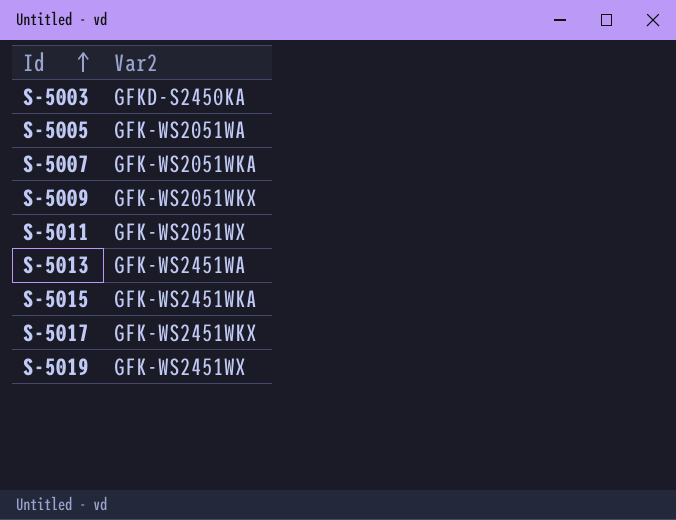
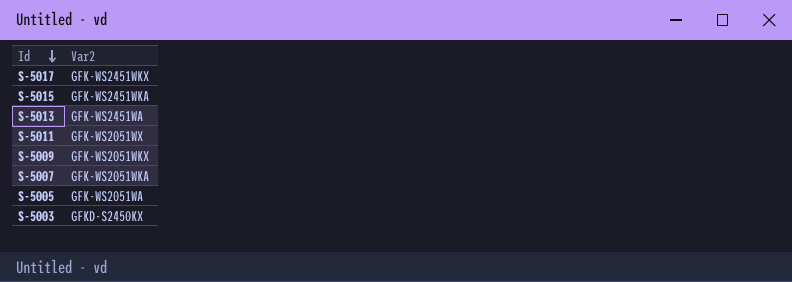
row order: Id ascending -> Id descending
row S-5019: GFK-WS2451WX -> none
S-5003 | Var2: GFKD-S2450KA -> GFKD-S2450KX

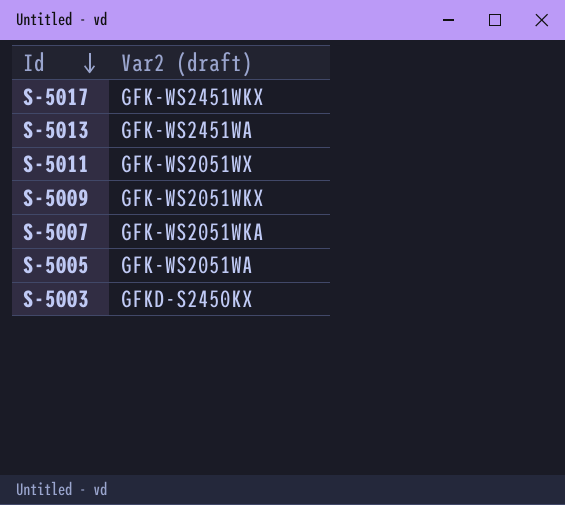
column name: Var2 -> Var2 (draft)
row S-5015: GFK-WS2451WKA -> none

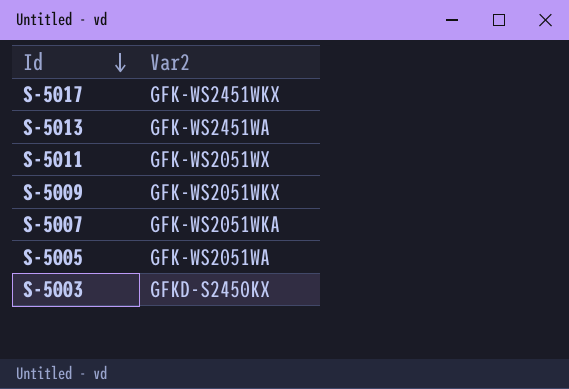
column name: Var2 (draft) -> Var2

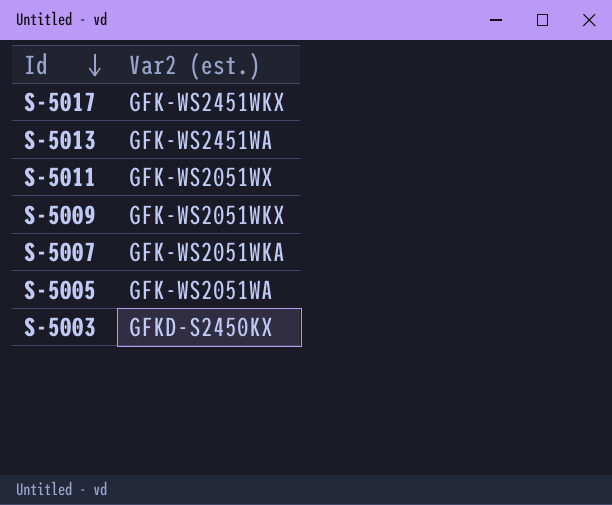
column name: Var2 -> Var2 (est.)

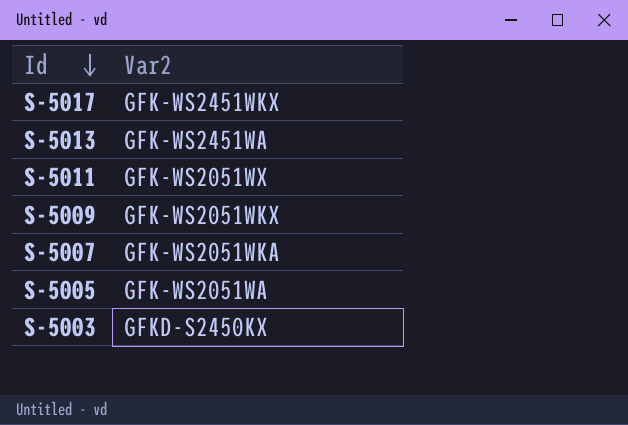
column name: Var2 (est.) -> Var2

